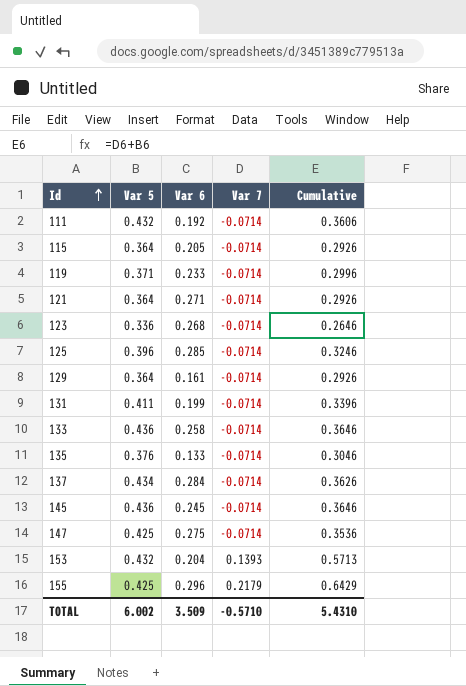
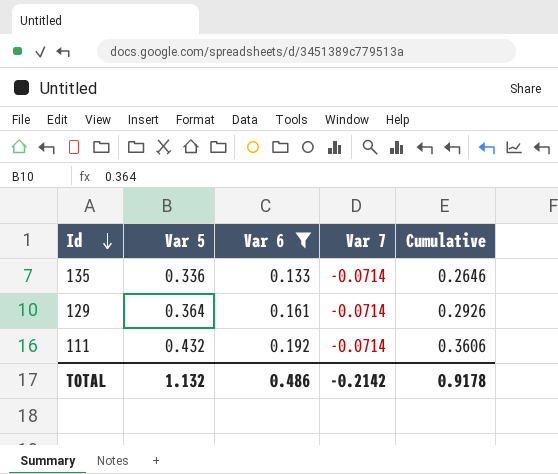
filter: none -> Var 6 <= 0.192
row order: Id ascending -> Id descending
135 | Var 5: 0.376 -> 0.336
135 | Cumulative: 0.3046 -> 0.2646
TOTAL | Var 5: 6.002 -> 1.132
TOTAL | Var 6: 3.509 -> 0.486
TOTAL | Var 7: -0.5710 -> -0.2142
TOTAL | Cumulative: 5.4310 -> 0.9178

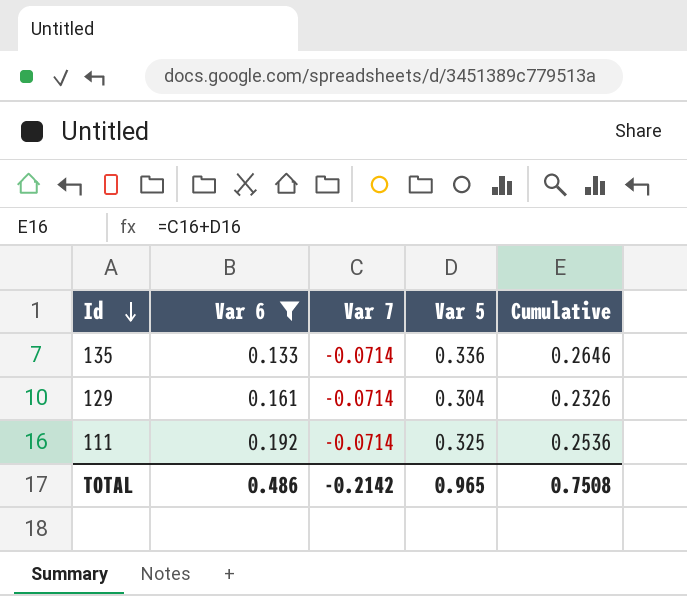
column Var 5 | position: 2 -> 4
129 | Var 5: 0.364 -> 0.304
129 | Cumulative: 0.2926 -> 0.2326
111 | Var 5: 0.432 -> 0.325
111 | Cumulative: 0.3606 -> 0.2536
TOTAL | Var 5: 1.132 -> 0.965
TOTAL | Cumulative: 0.9178 -> 0.7508

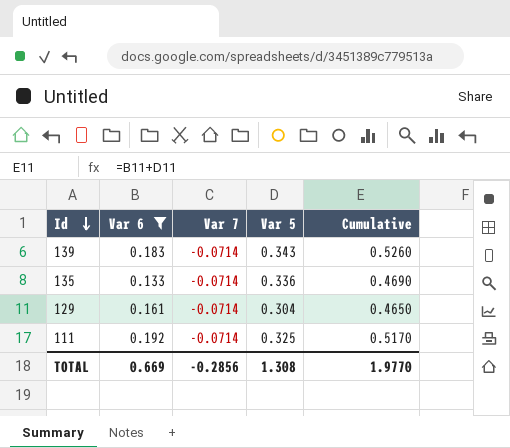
column Cumulative | formula: [Var 7] + [Var 5] -> [Var 6] + [Var 5]
row 139: none -> 0.183 | -0.0714 | 0.343 | 0.5260
TOTAL | Var 6: 0.486 -> 0.669
TOTAL | Var 7: -0.2142 -> -0.2856
TOTAL | Var 5: 0.965 -> 1.308
TOTAL | Cumulative: 0.7508 -> 1.9770

